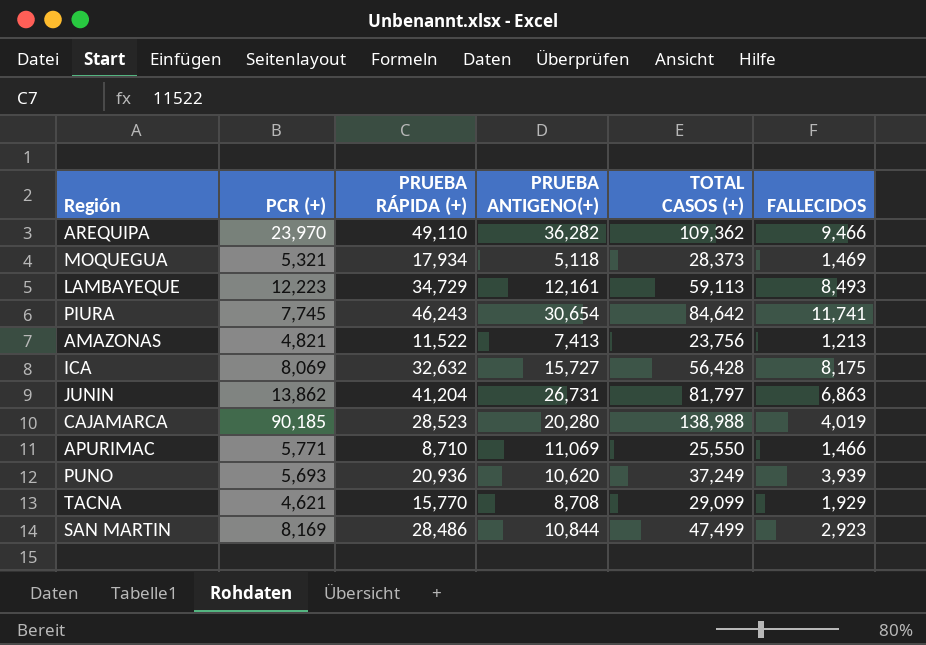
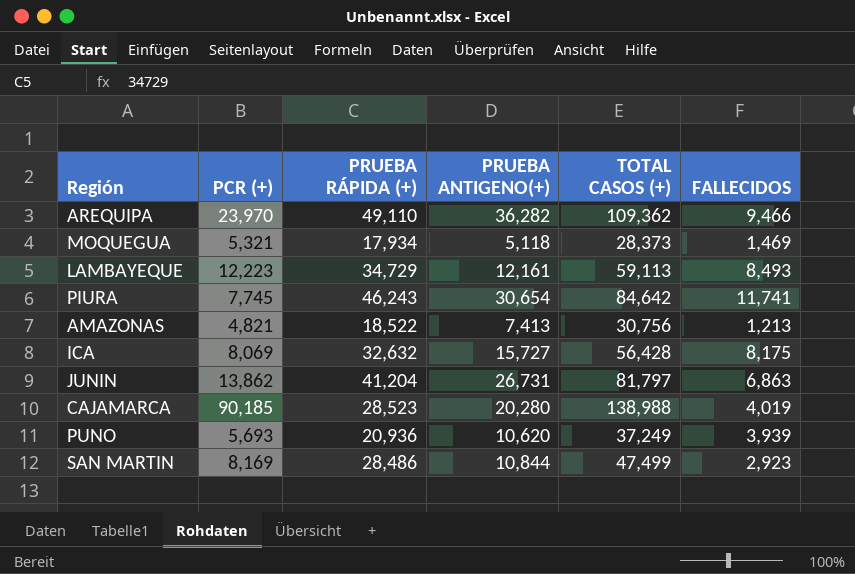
row APURIMAC: 5,771 | 8,710 | 11,069 | 25,550 | 1,466 -> none
row TACNA: 4,621 | 15,770 | 8,708 | 29,099 | 1,929 -> none
AMAZONAS | PRUEBA RÁPIDA (+): 11,522 -> 18,522
AMAZONAS | TOTAL CASOS (+): 23,756 -> 30,756

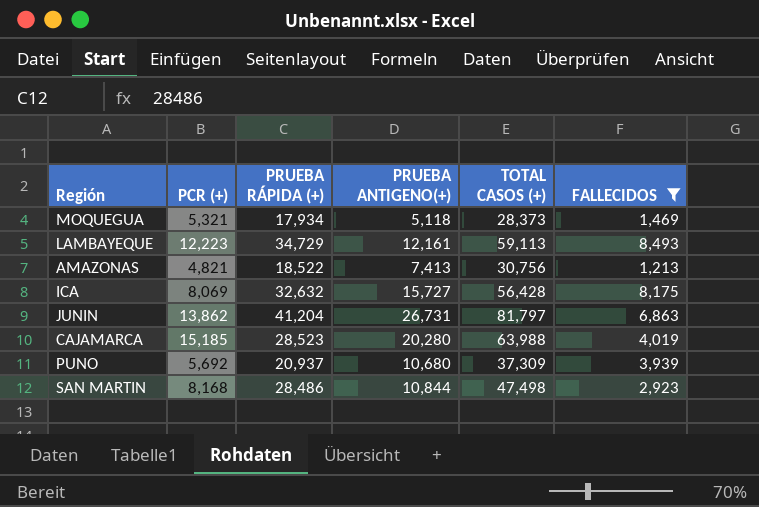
filter: none -> FALLECIDOS <= 8,493
CAJAMARCA | PCR (+): 90,185 -> 15,185
CAJAMARCA | TOTAL CASOS (+): 138,988 -> 63,988
PUNO | PCR (+): 5,693 -> 5,692
PUNO | PRUEBA RÁPIDA (+): 20,936 -> 20,937
PUNO | PRUEBA ANTIGENO(+): 10,620 -> 10,680
PUNO | TOTAL CASOS (+): 37,249 -> 37,309
SAN MARTIN | PCR (+): 8,169 -> 8,168
SAN MARTIN | TOTAL CASOS (+): 47,499 -> 47,498

